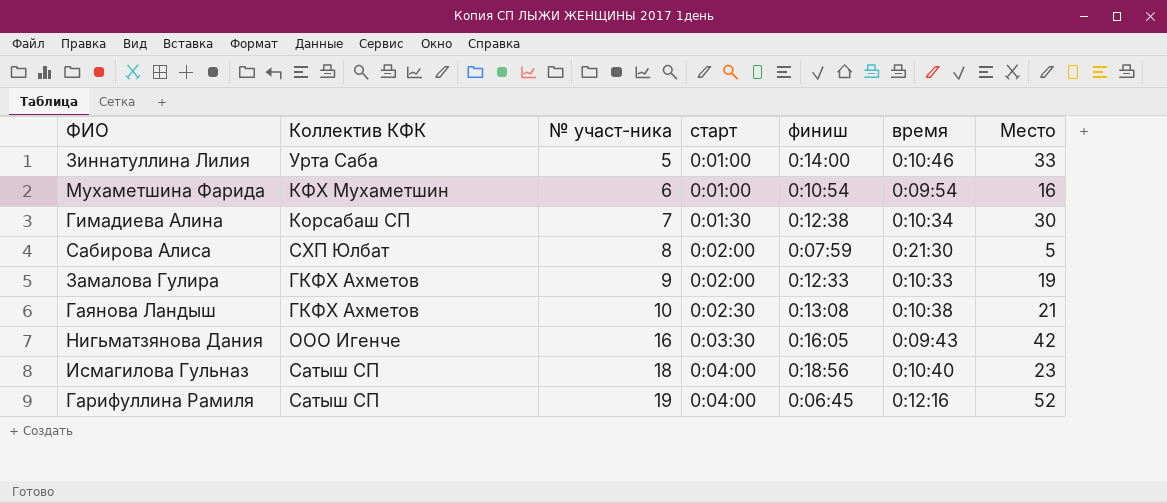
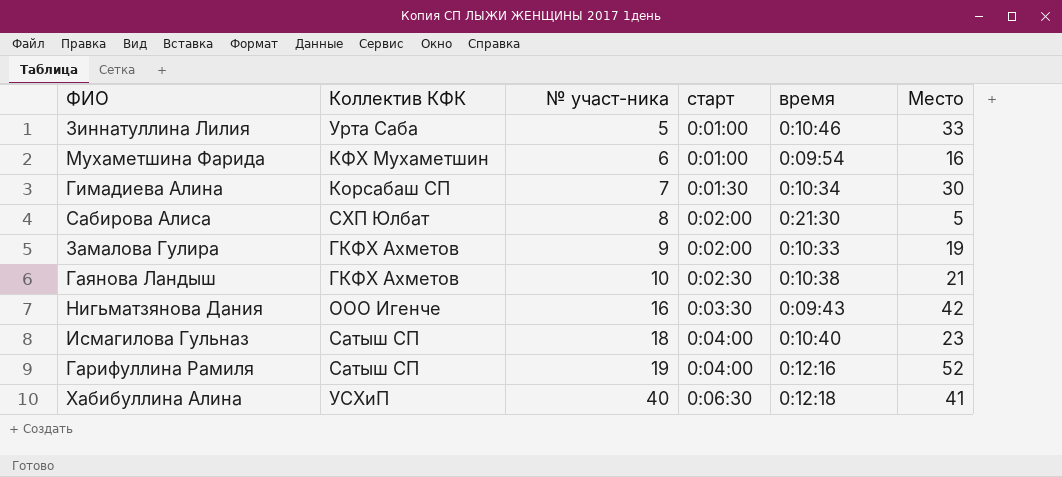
column финиш | position: 5 -> none
row Хабибуллина Алина: none -> УСХиП | 40 | 0:06:30 | 0:12:18 | 41

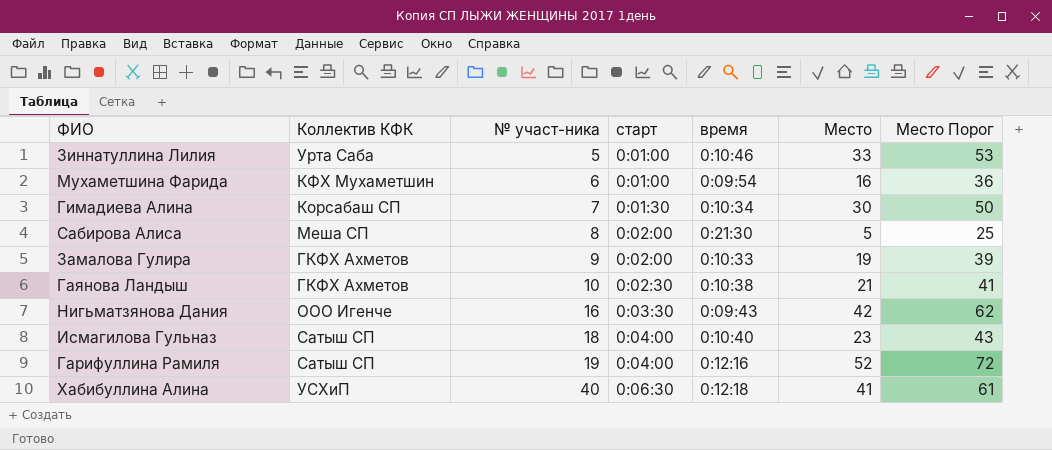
column Место Порог | formula: none -> [Место] + 20
Сабирова Алиса | Коллектив КФК: СХП Юлбат -> Меша СП

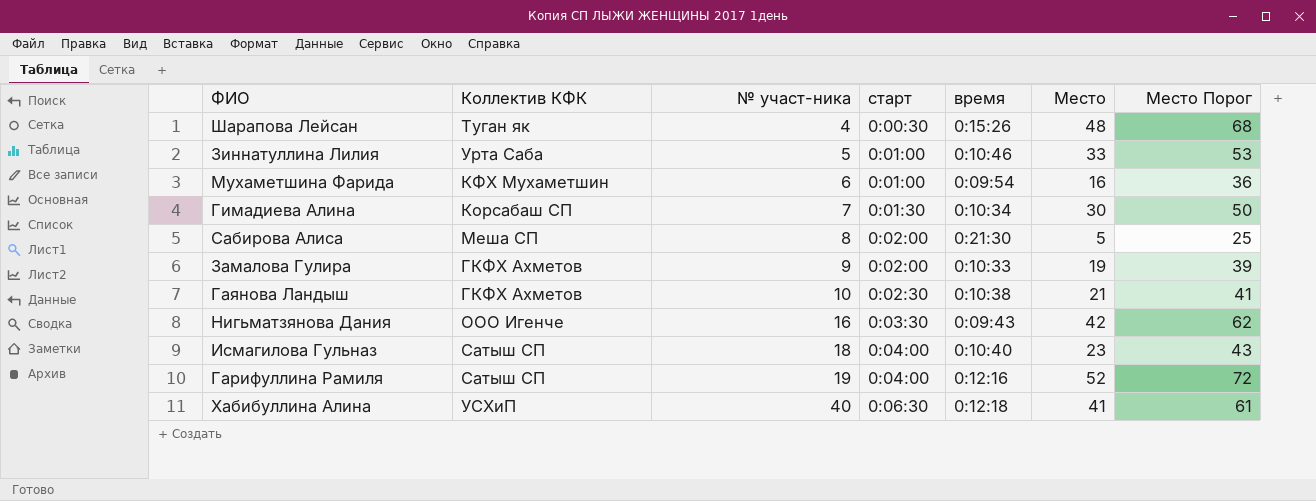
row Шарапова Лейсан: none -> Туган як | 4 | 0:00:30 | 0:15:26 | 48 | 68

